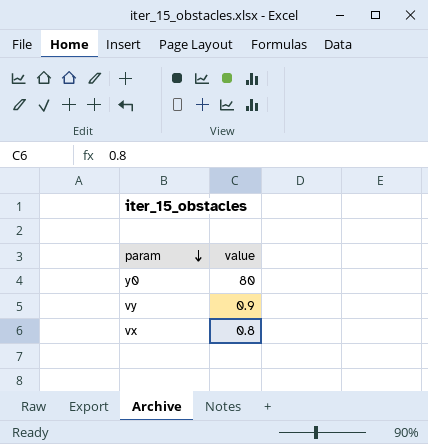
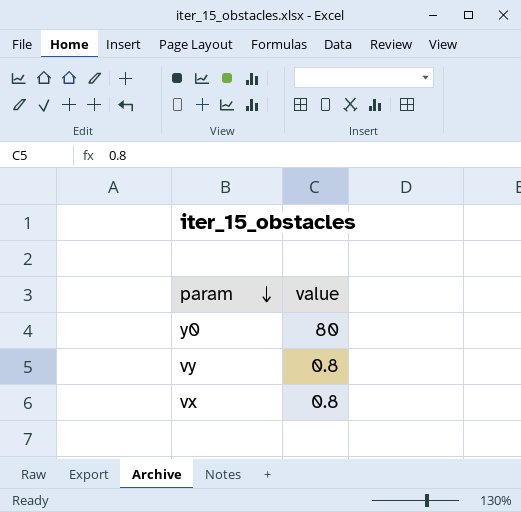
vy | value: 0.9 -> 0.8

